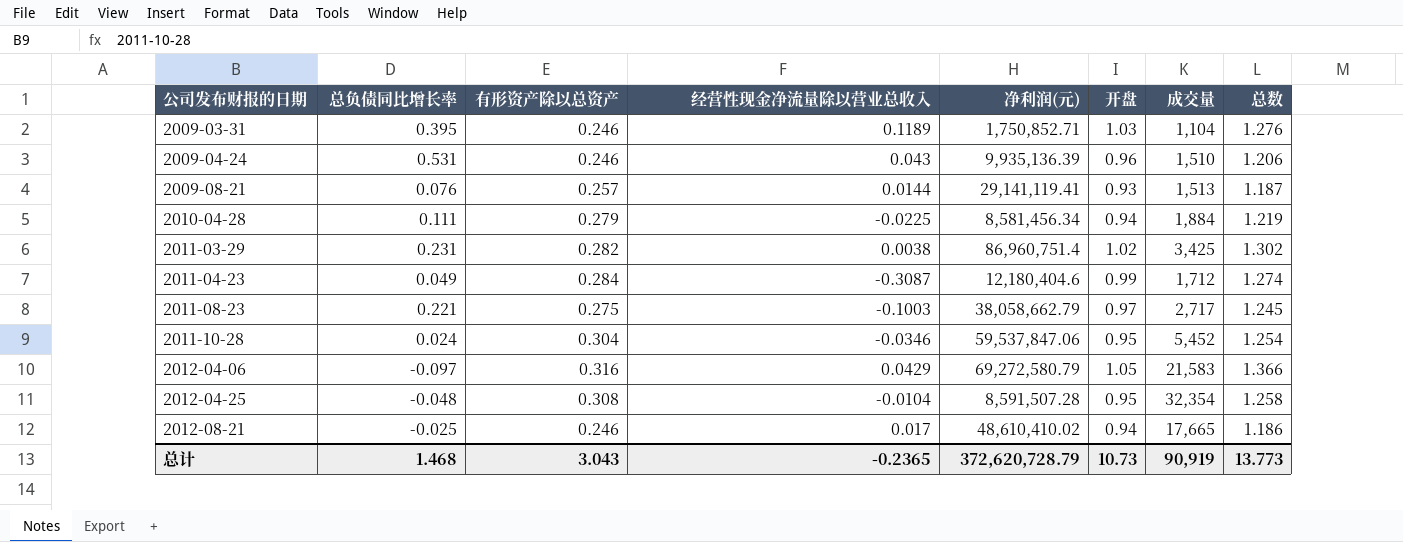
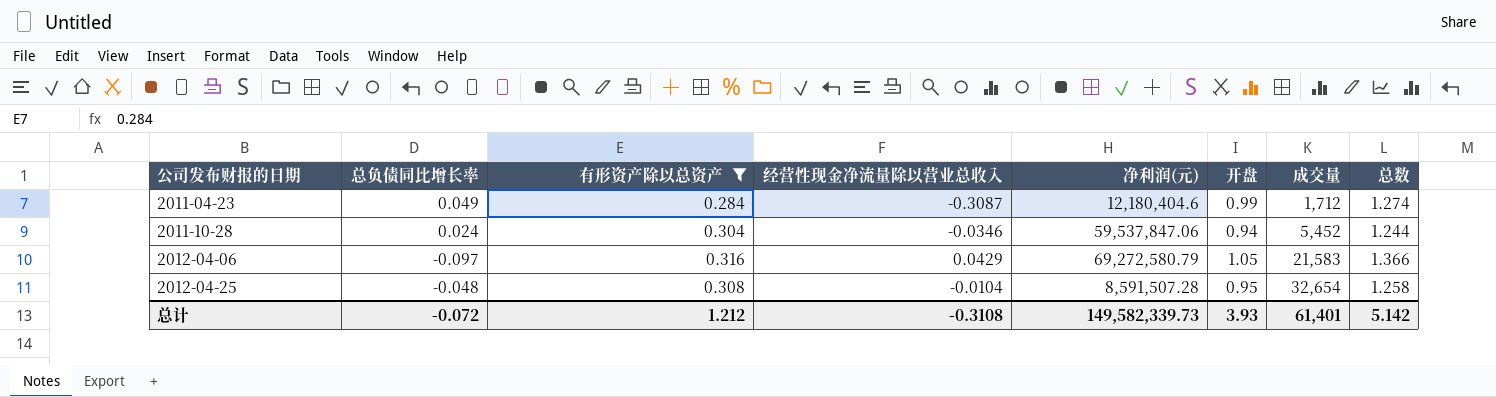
filter: none -> 有形资产除以总资产 >= 0.284
2011-10-28 | 开盘: 0.95 -> 0.94
2011-10-28 | 总数: 1.254 -> 1.244
2012-04-25 | 成交量: 32,354 -> 32,654
总计 | 总负债同比增长率: 1.468 -> -0.072
总计 | 有形资产除以总资产: 3.043 -> 1.212
总计 | 经营性现金净流量除以营业总收入: -0.2365 -> -0.3108
总计 | 净利润(元): 372,620,728.79 -> 149,582,339.73
总计 | 开盘: 10.73 -> 3.93
总计 | 成交量: 90,919 -> 61,401
总计 | 总数: 13.773 -> 5.142

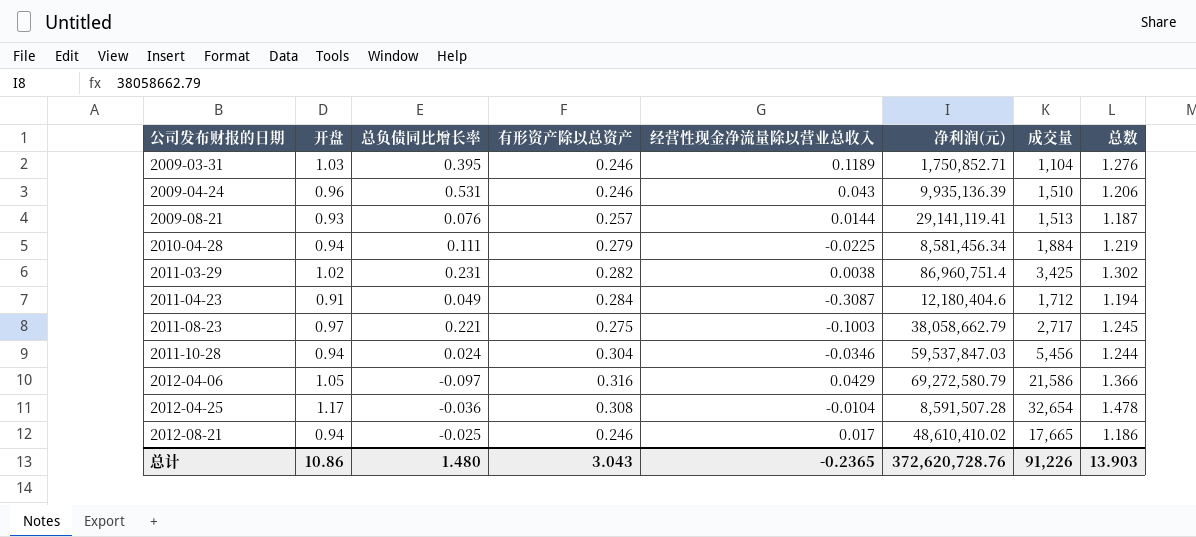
filter: 有形资产除以总资产 >= 0.284 -> none
column 开盘 | position: 6 -> 2
2011-04-23 | 开盘: 0.99 -> 0.91
2011-04-23 | 总数: 1.274 -> 1.194
2011-10-28 | 净利润(元): 59,537,847.06 -> 59,537,847.03
2011-10-28 | 成交量: 5,452 -> 5,456
2012-04-06 | 成交量: 21,583 -> 21,586
2012-04-25 | 开盘: 0.95 -> 1.17
2012-04-25 | 总负债同比增长率: -0.048 -> -0.036
2012-04-25 | 总数: 1.258 -> 1.478
总计 | 开盘: 3.93 -> 10.86
总计 | 总负债同比增长率: -0.072 -> 1.480
总计 | 有形资产除以总资产: 1.212 -> 3.043
总计 | 经营性现金净流量除以营业总收入: -0.3108 -> -0.2365
总计 | 净利润(元): 149,582,339.73 -> 372,620,728.76
总计 | 成交量: 61,401 -> 91,226
总计 | 总数: 5.142 -> 13.903

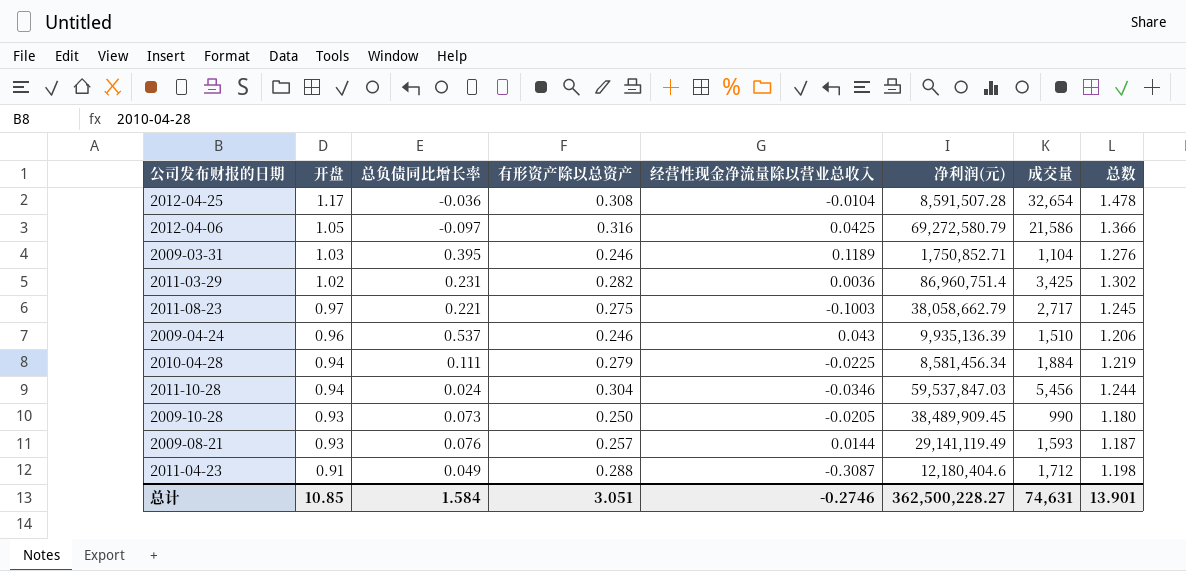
row order: 公司发布财报的日期 ascending -> 开盘 descending
row 2012-08-21: 0.94 | -0.025 | 0.246 | 0.017 | 48,610,410.02 | 17,665 | 1.186 -> none
2012-04-06 | 经营性现金净流量除以营业总收入: 0.0429 -> 0.0425
2011-03-29 | 经营性现金净流量除以营业总收入: 0.0038 -> 0.0036
2009-04-24 | 总负债同比增长率: 0.531 -> 0.537
row 2009-10-28: none -> 0.93 | 0.073 | 0.250 | -0.0205 | 38,489,909.45 | 990 | 1.180
2009-08-21 | 净利润(元): 29,141,119.41 -> 29,141,119.49
2009-08-21 | 成交量: 1,513 -> 1,593
2011-04-23 | 有形资产除以总资产: 0.284 -> 0.288
2011-04-23 | 总数: 1.194 -> 1.198
总计 | 开盘: 10.86 -> 10.85
总计 | 总负债同比增长率: 1.480 -> 1.584
总计 | 有形资产除以总资产: 3.043 -> 3.051
总计 | 经营性现金净流量除以营业总收入: -0.2365 -> -0.2746
总计 | 净利润(元): 372,620,728.76 -> 362,500,228.27
总计 | 成交量: 91,226 -> 74,631
总计 | 总数: 13.903 -> 13.901

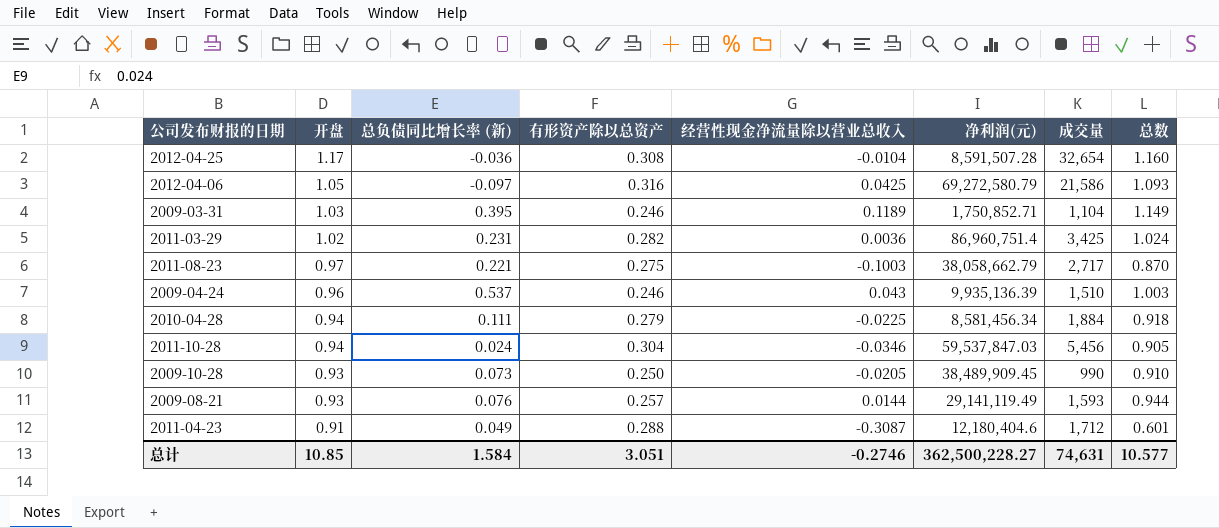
column name: 总负债同比增长率 -> 总负债同比增长率 (新)
column 总数 | formula: [开盘] + [有形资产除以总资产] -> [开盘] + [经营性现金净流量除以营业总收入]
总计 | 总数: 13.901 -> 10.577

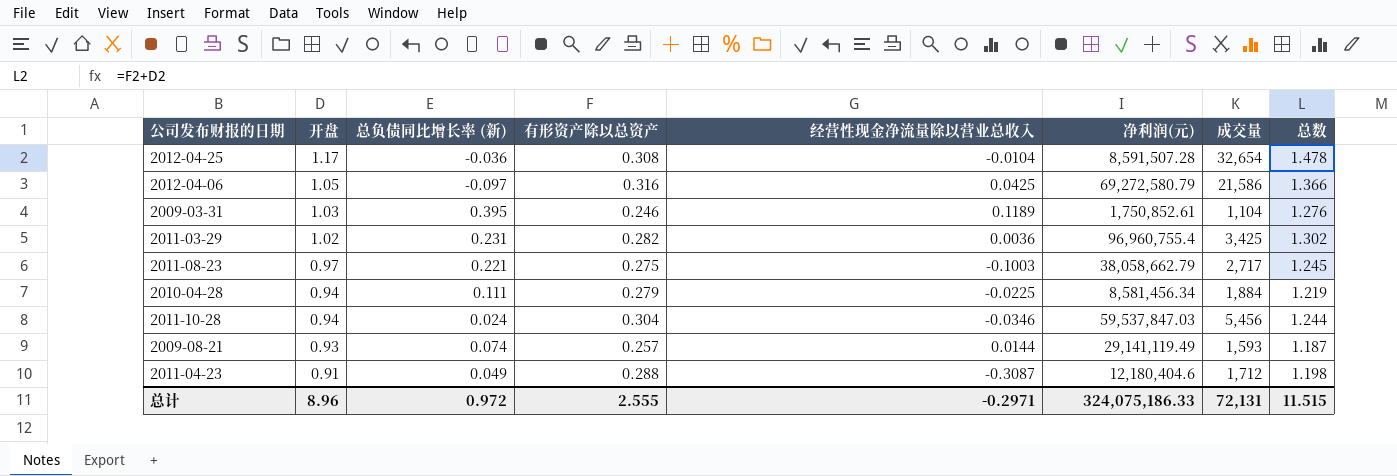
column 总数 | formula: [开盘] + [经营性现金净流量除以营业总收入] -> [开盘] + [有形资产除以总资产]
row 2009-04-24: 0.96 | 0.537 | 0.246 | 0.043 | 9,935,136.39 | 1,510 | 1.003 -> none
row 2009-10-28: 0.93 | 0.073 | 0.250 | -0.0205 | 38,489,909.45 | 990 | 0.910 -> none
2009-03-31 | 净利润(元): 1,750,852.71 -> 1,750,852.61
2011-03-29 | 净利润(元): 86,960,751.4 -> 96,960,755.4
2009-08-21 | 总负债同比增长率 (新): 0.076 -> 0.074
总计 | 开盘: 10.85 -> 8.96
总计 | 总负债同比增长率 (新): 1.584 -> 0.972
总计 | 有形资产除以总资产: 3.051 -> 2.555
总计 | 经营性现金净流量除以营业总收入: -0.2746 -> -0.2971
总计 | 净利润(元): 362,500,228.27 -> 324,075,186.33
总计 | 成交量: 74,631 -> 72,131
总计 | 总数: 10.577 -> 11.515

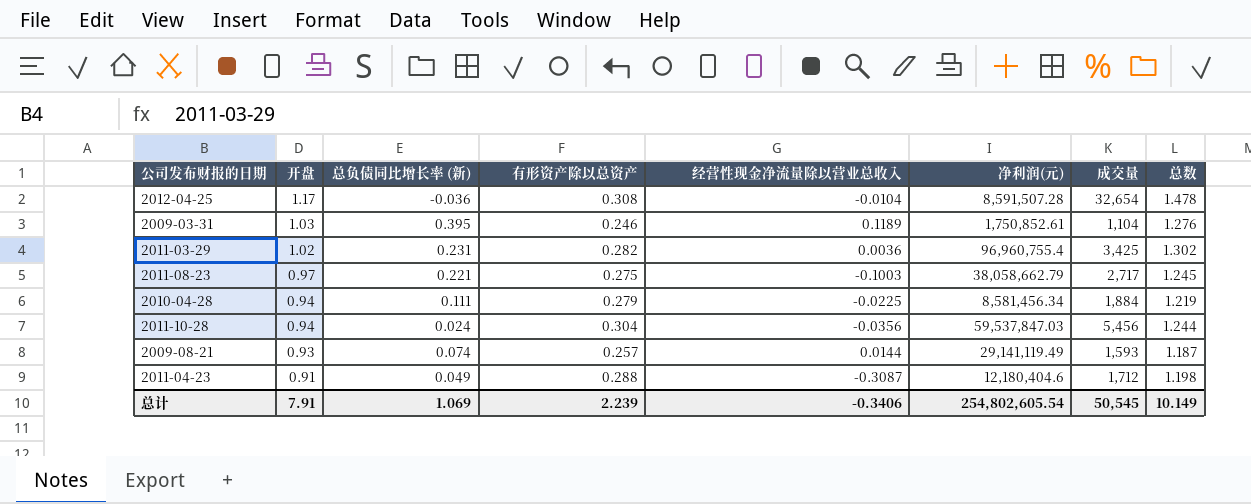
row 2012-04-06: 1.05 | -0.097 | 0.316 | 0.0425 | 69,272,580.79 | 21,586 | 1.366 -> none
2011-10-28 | 经营性现金净流量除以营业总收入: -0.0346 -> -0.0356
总计 | 开盘: 8.96 -> 7.91
总计 | 总负债同比增长率 (新): 0.972 -> 1.069
总计 | 有形资产除以总资产: 2.555 -> 2.239
总计 | 经营性现金净流量除以营业总收入: -0.2971 -> -0.3406
总计 | 净利润(元): 324,075,186.33 -> 254,802,605.54
总计 | 成交量: 72,131 -> 50,545
总计 | 总数: 11.515 -> 10.149

